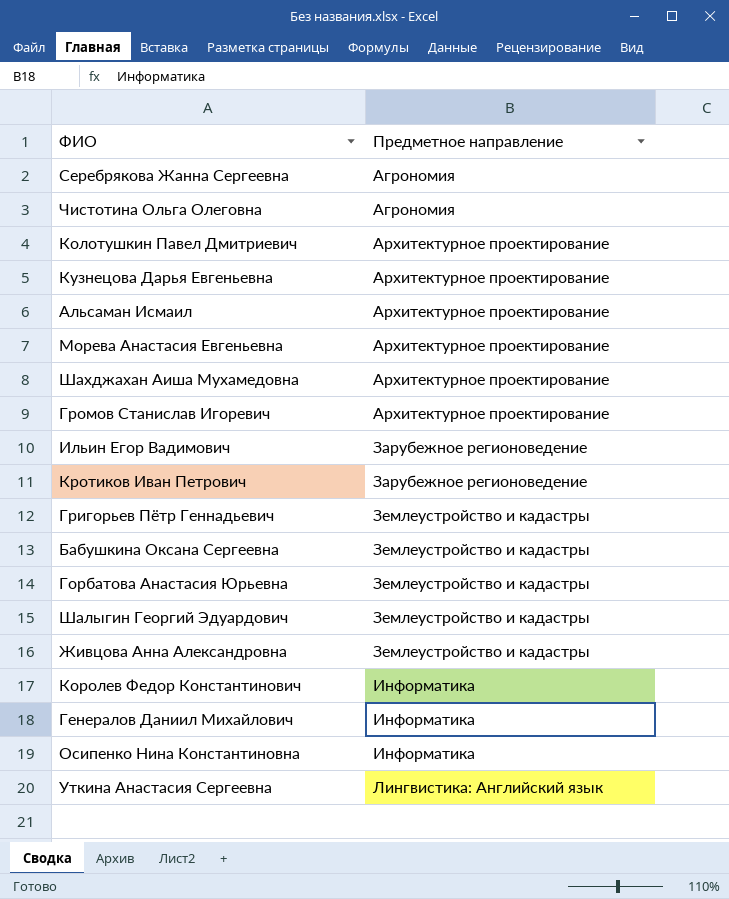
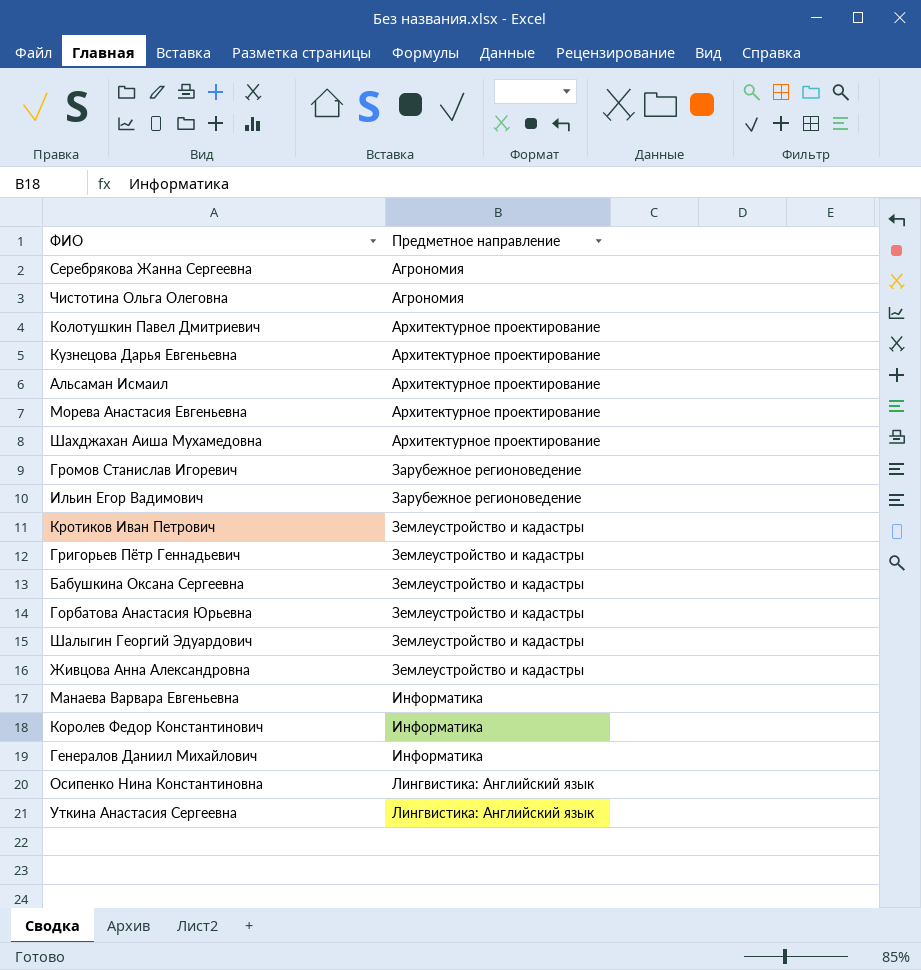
Громов Станислав Игоревич | Предметное направление: Архитектурное проектирование -> Зарубежное регионоведение
Кротиков Иван Петрович | Предметное направление: Зарубежное регионоведение -> Землеустройство и кадастры
row Манаева Варвара Евгеньевна: none -> Информатика
Осипенко Нина Константиновна | Предметное направление: Информатика -> Лингвистика: Английский язык

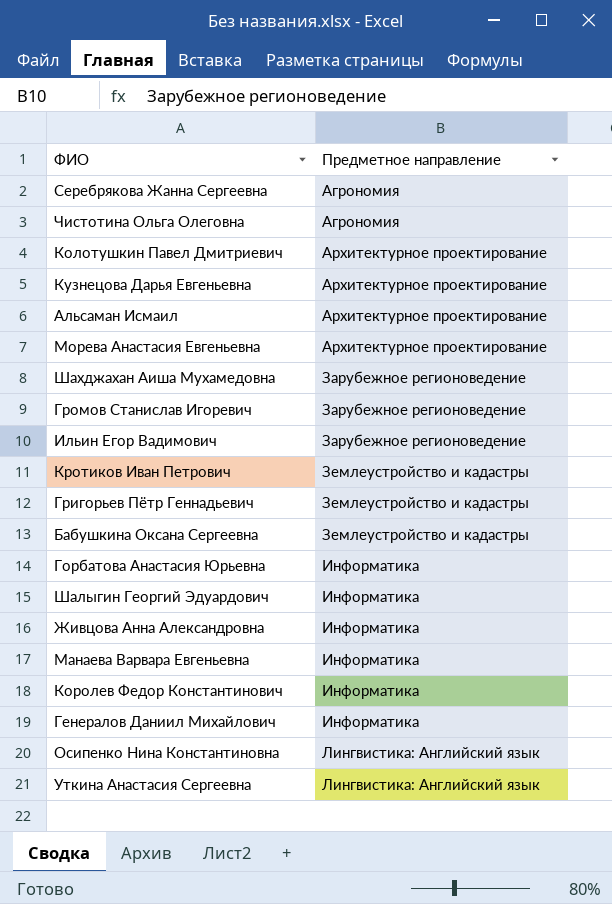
Шахджахан Аиша Мухамедовна | Предметное направление: Архитектурное проектирование -> Зарубежное регионоведение
Горбатова Анастасия Юрьевна | Предметное направление: Землеустройство и кадастры -> Информатика
Шалыгин Георгий Эдуардович | Предметное направление: Землеустройство и кадастры -> Информатика
Живцова Анна Александровна | Предметное направление: Землеустройство и кадастры -> Информатика

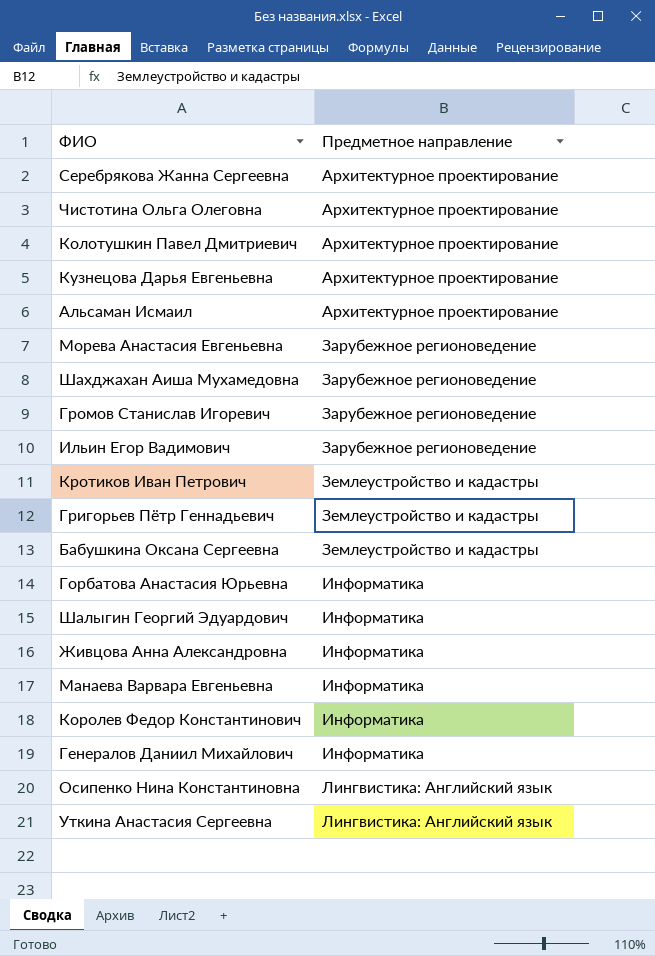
Серебрякова Жанна Сергеевна | Предметное направление: Агрономия -> Архитектурное проектирование
Чистотина Ольга Олеговна | Предметное направление: Агрономия -> Архитектурное проектирование
Морева Анастасия Евгеньевна | Предметное направление: Архитектурное проектирование -> Зарубежное регионоведение

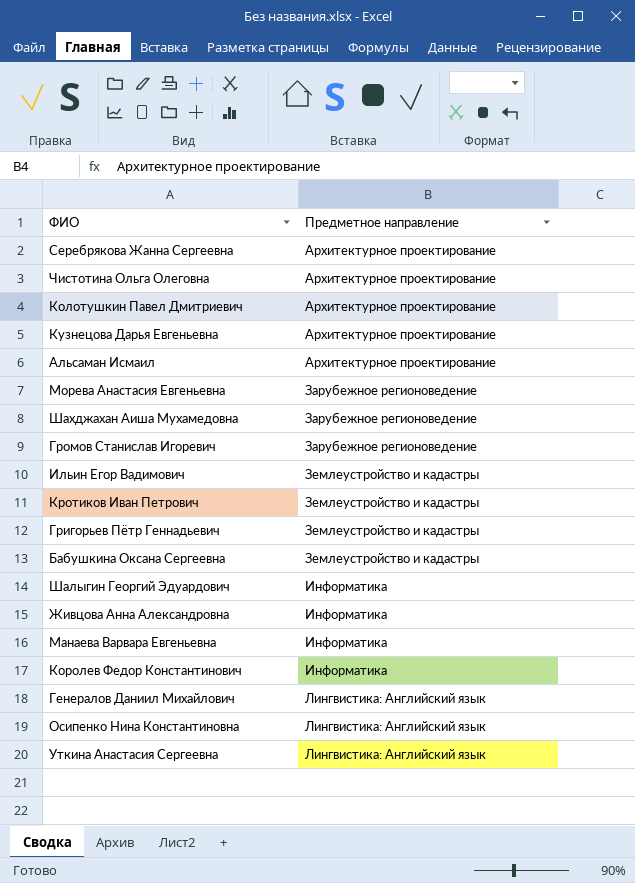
row Горбатова Анастасия Юрьевна: Информатика -> none
Ильин Егор Вадимович | Предметное направление: Зарубежное регионоведение -> Землеустройство и кадастры
Генералов Даниил Михайлович | Предметное направление: Информатика -> Лингвистика: Английский язык

